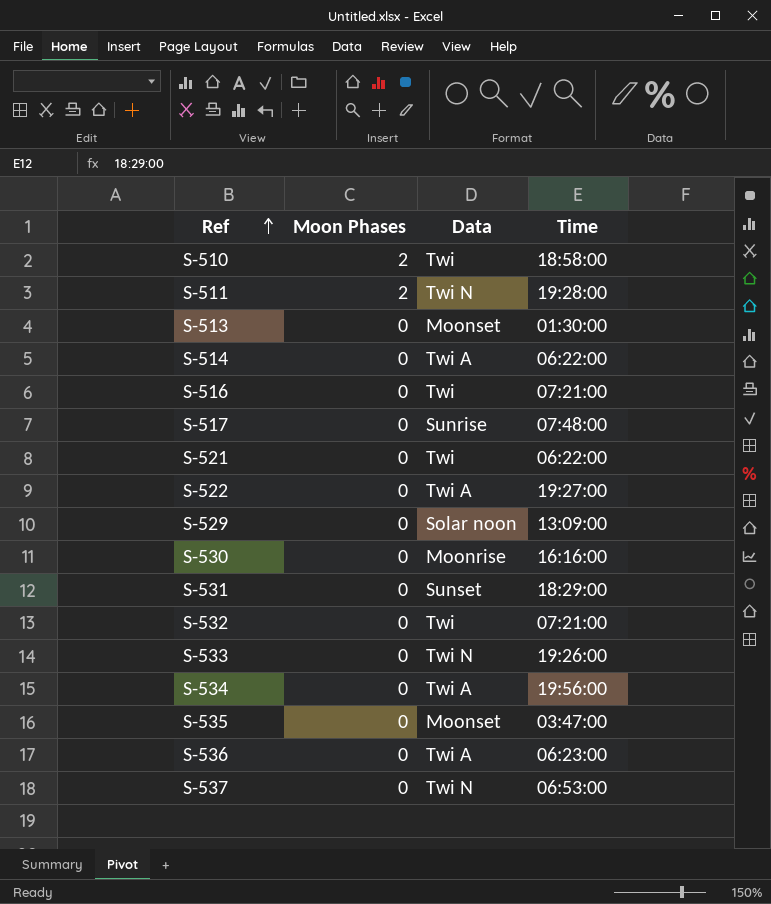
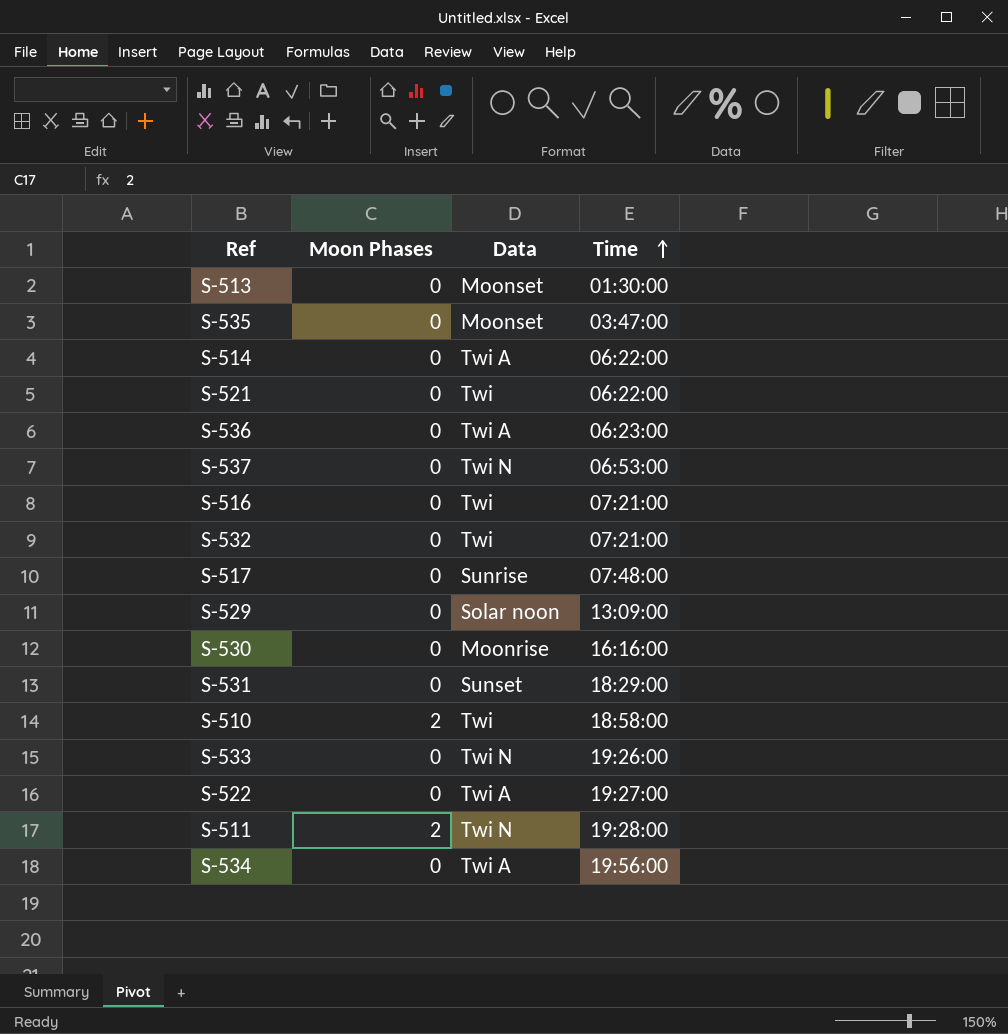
row order: Ref ascending -> Time ascending

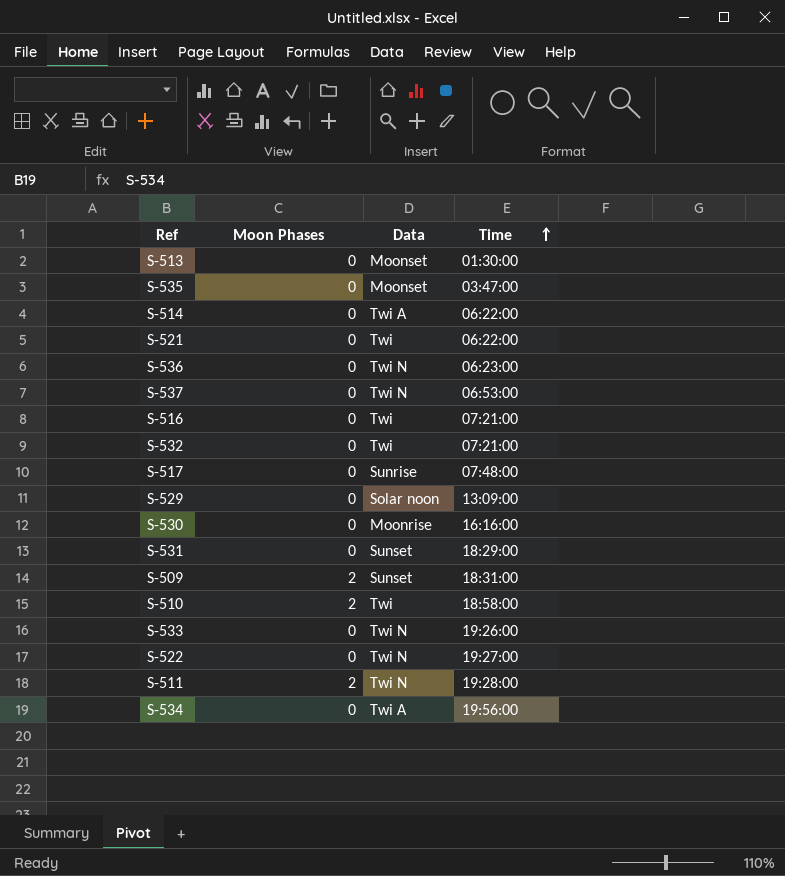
S-536 | Data: Twi A -> Twi N
row S-509: none -> 2 | Sunset | 18:31:00
S-522 | Data: Twi A -> Twi N

